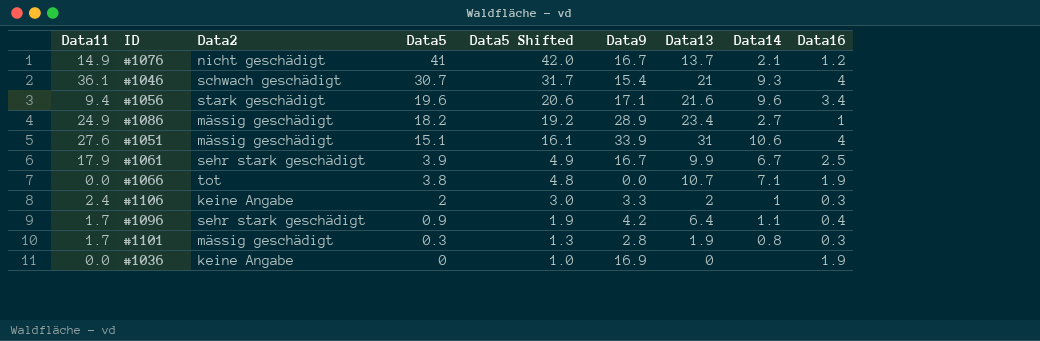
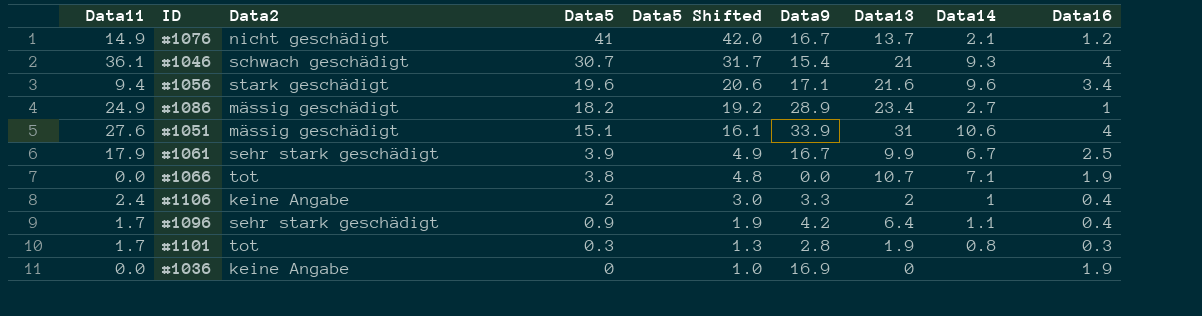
#1106 | Data16: 0.3 -> 0.4
#1101 | Data2: mässig geschädigt -> tot

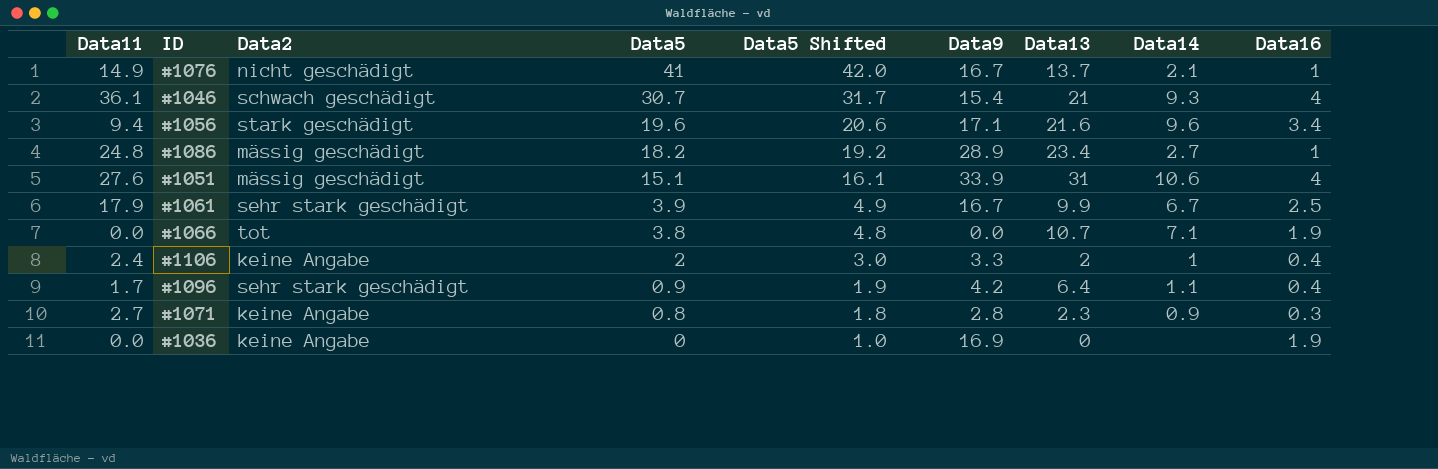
row #1101: 1.7 | tot | 0.3 | 1.3 | 2.8 | 1.9 | 0.8 | 0.3 -> none
#1076 | Data16: 1.2 -> 1
#1086 | Data11: 24.9 -> 24.8
row #1071: none -> 2.7 | keine Angabe | 0.8 | 1.8 | 2.8 | 2.3 | 0.9 | 0.3

